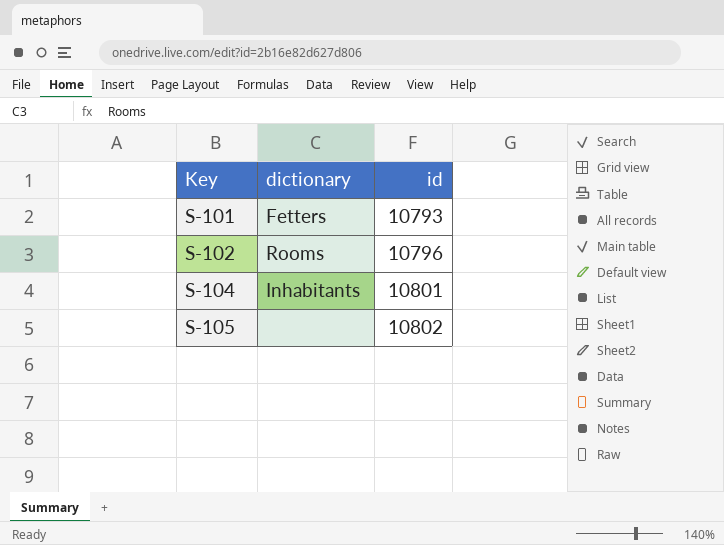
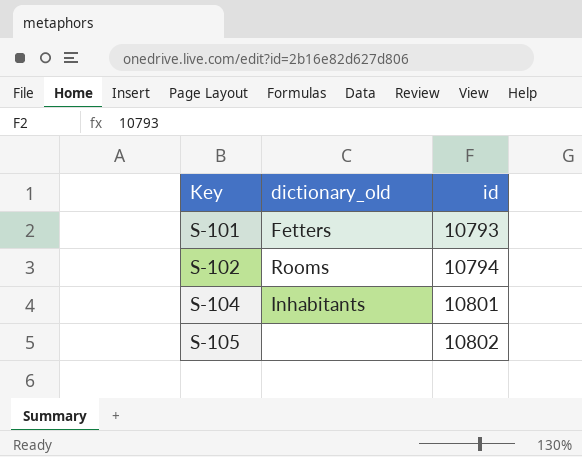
column name: dictionary -> dictionary_old
S-102 | id: 10796 -> 10794

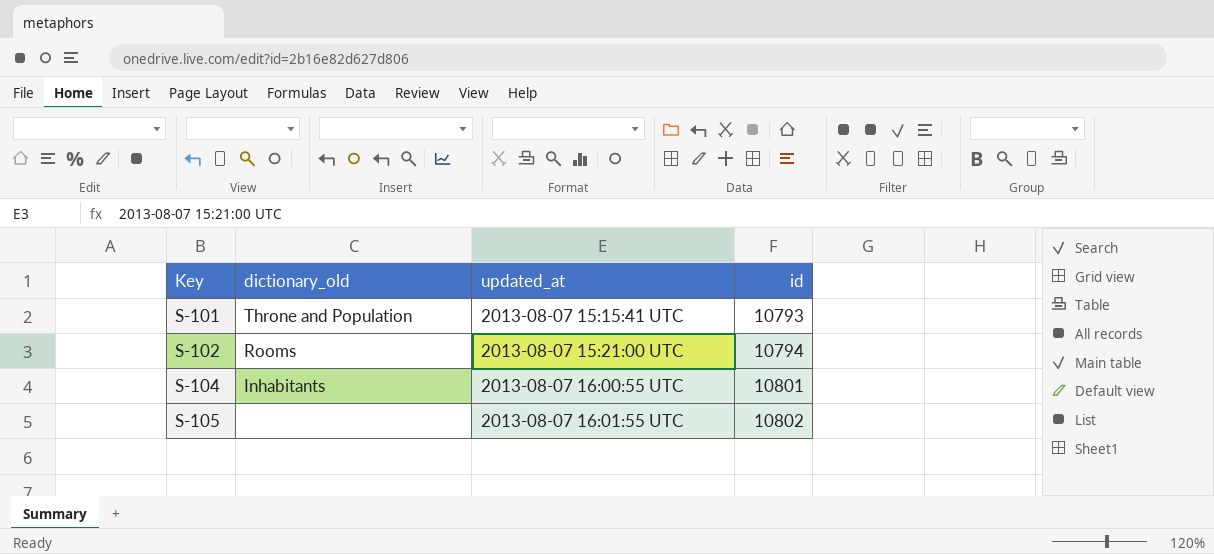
column updated_at | position: none -> 3
S-101 | dictionary_old: Fetters -> Throne and Population

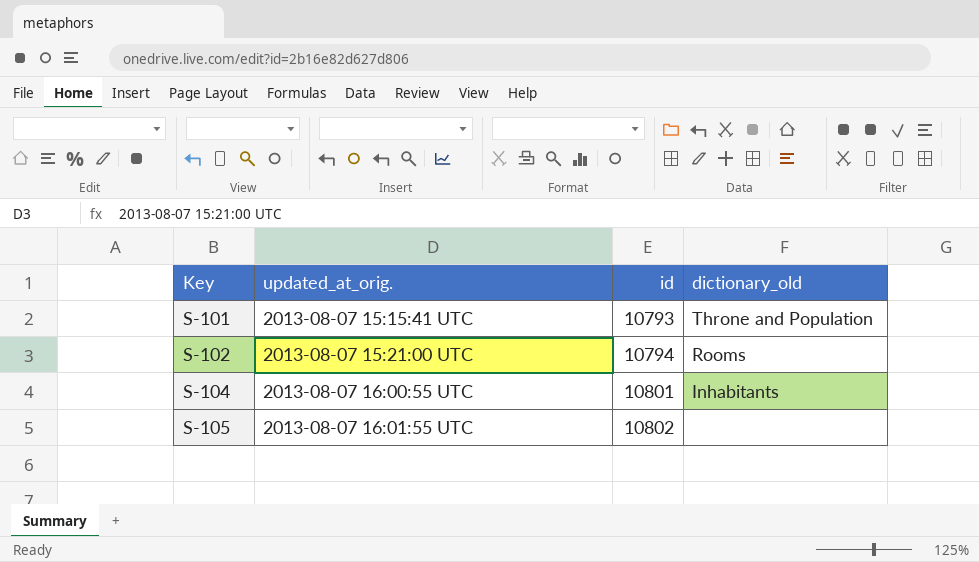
column name: updated_at -> updated_at_orig.
column dictionary_old | position: 2 -> 4

